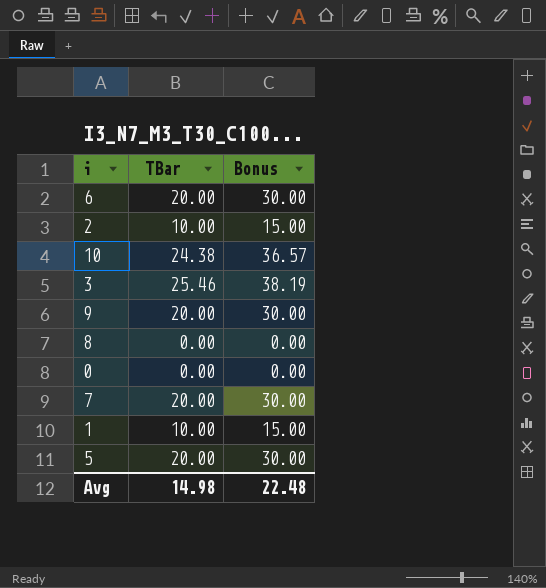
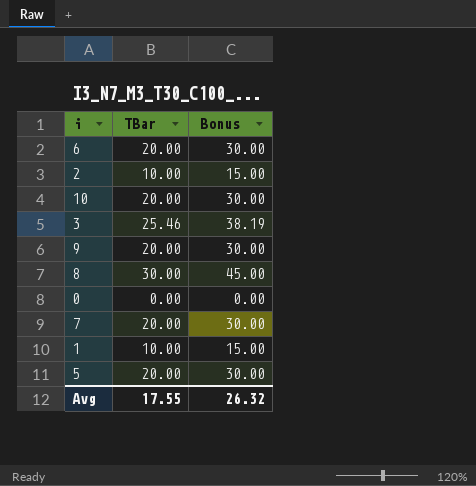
10 | TBar: 24.38 -> 20.00
10 | Bonus: 36.57 -> 30.00
8 | TBar: 0.00 -> 30.00
8 | Bonus: 0.00 -> 45.00
Avg | TBar: 14.98 -> 17.55
Avg | Bonus: 22.48 -> 26.32

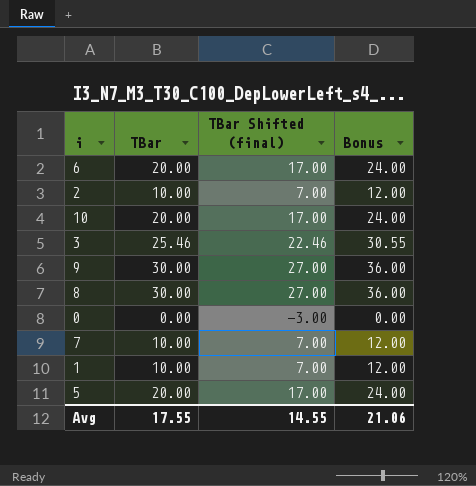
column TBar Shifted (final) | formula: none -> [TBar] - 3
column Bonus | formula: [TBar] * 1.5 -> [TBar] * 1.2
9 | TBar: 20.00 -> 30.00
7 | TBar: 20.00 -> 10.00
Avg | Bonus: 26.32 -> 21.06

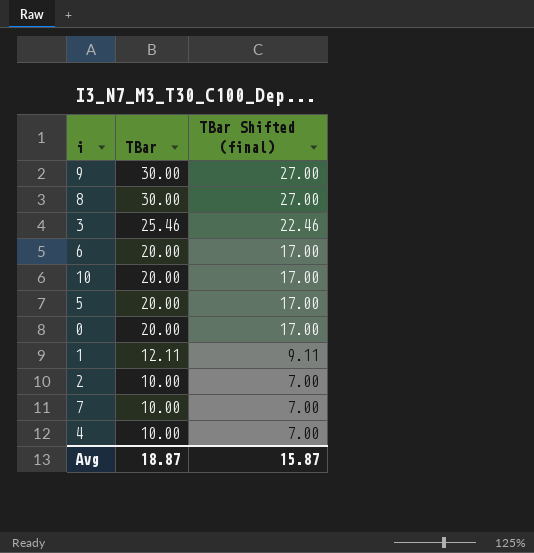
row order: none -> TBar descending
column Bonus | formula: [TBar] * 1.2 -> none
0 | TBar: 0.00 -> 20.00
0 | TBar Shifted (final): -3.00 -> 17.00
1 | TBar: 10.00 -> 12.11
1 | TBar Shifted (final): 7.00 -> 9.11
row 4: none -> 10.00 | 7.00
Avg | TBar: 17.55 -> 18.87
Avg | TBar Shifted (final): 14.55 -> 15.87

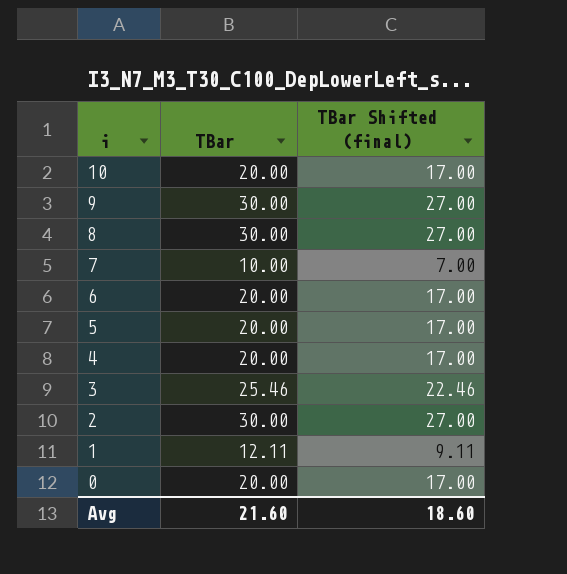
row order: TBar descending -> i descending
4 | TBar: 10.00 -> 20.00
4 | TBar Shifted (final): 7.00 -> 17.00
2 | TBar: 10.00 -> 30.00
2 | TBar Shifted (final): 7.00 -> 27.00
Avg | TBar: 18.87 -> 21.60
Avg | TBar Shifted (final): 15.87 -> 18.60

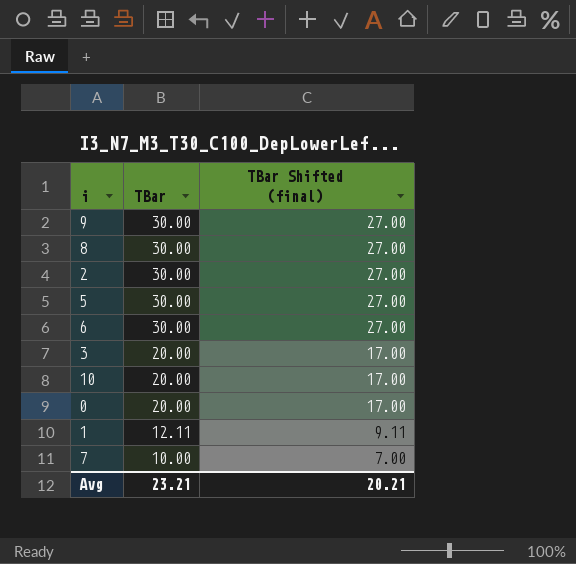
row order: i descending -> TBar descending
row 4: 20.00 | 17.00 -> none
5 | TBar: 20.00 -> 30.00
5 | TBar Shifted (final): 17.00 -> 27.00
6 | TBar: 20.00 -> 30.00
6 | TBar Shifted (final): 17.00 -> 27.00
3 | TBar: 25.46 -> 20.00
3 | TBar Shifted (final): 22.46 -> 17.00
Avg | TBar: 21.60 -> 23.21
Avg | TBar Shifted (final): 18.60 -> 20.21

